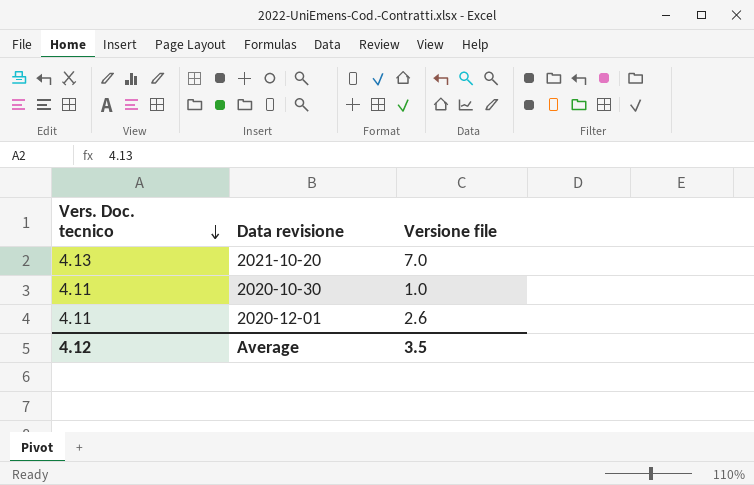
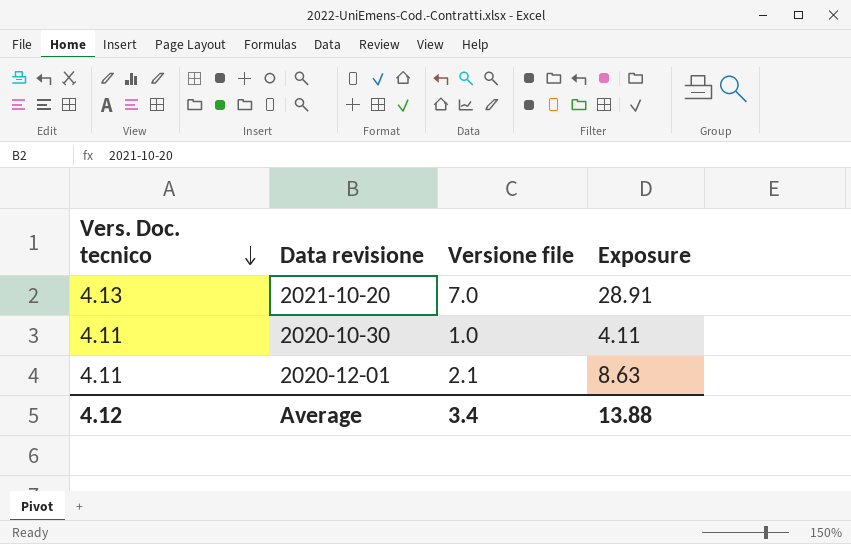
column Exposure | formula: none -> [Vers. Doc. tecnico] * [Versione file]
2020-12-01 | Versione file: 2.6 -> 2.1
Average | Versione file: 3.5 -> 3.4

